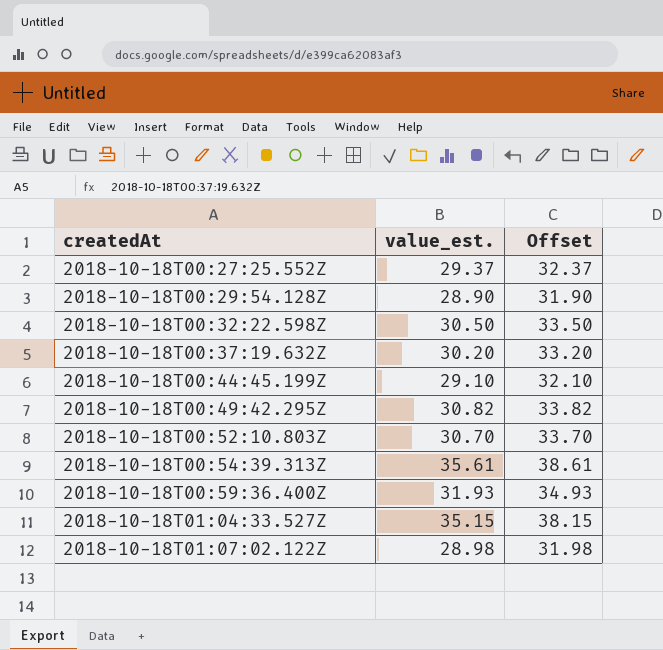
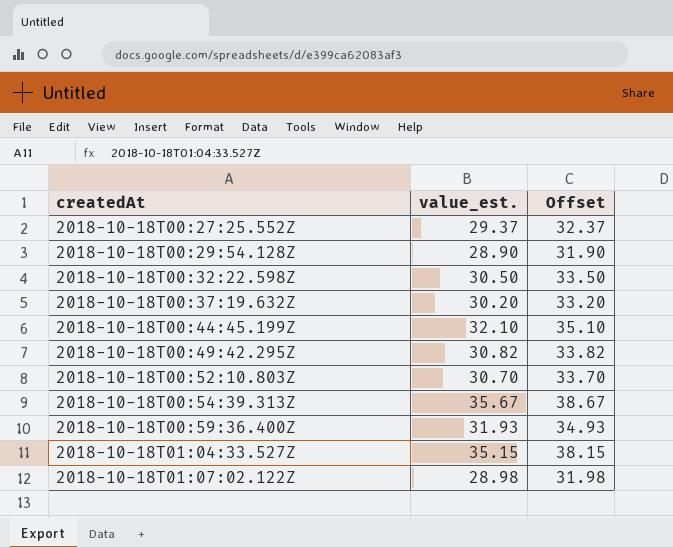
2018-10-18T00:44:45.199Z | value_est.: 29.10 -> 32.10
2018-10-18T00:44:45.199Z | Offset: 32.10 -> 35.10
2018-10-18T00:54:39.313Z | value_est.: 35.61 -> 35.67
2018-10-18T00:54:39.313Z | Offset: 38.61 -> 38.67

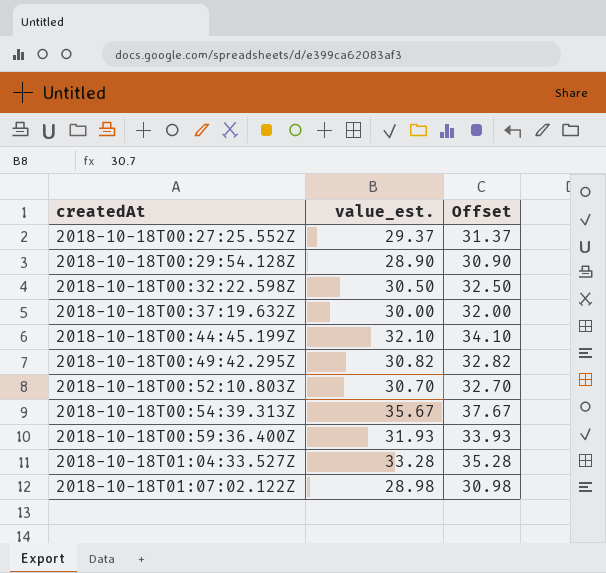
column Offset | formula: [value_est.] + 3 -> [value_est.] + 2
2018-10-18T00:37:19.632Z | value_est.: 30.20 -> 30.00
2018-10-18T01:04:33.527Z | value_est.: 35.15 -> 33.28

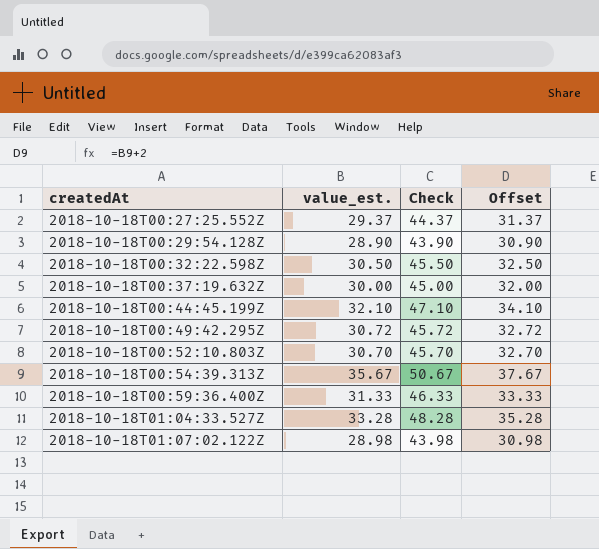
column Check | formula: none -> [value_est.] + 15
2018-10-18T00:49:42.295Z | value_est.: 30.82 -> 30.72
2018-10-18T00:49:42.295Z | Offset: 32.82 -> 32.72
2018-10-18T00:59:36.400Z | value_est.: 31.93 -> 31.33
2018-10-18T00:59:36.400Z | Offset: 33.93 -> 33.33

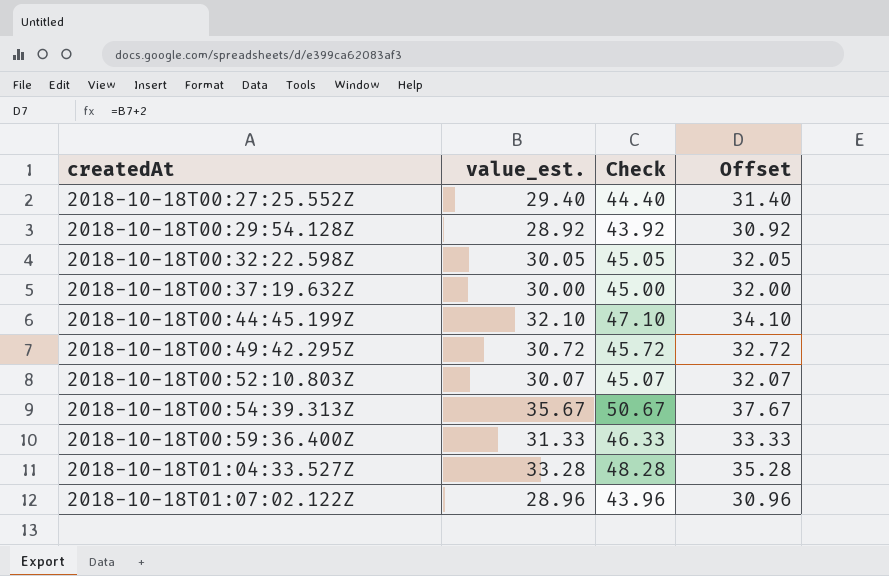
2018-10-18T00:27:25.552Z | value_est.: 29.37 -> 29.40
2018-10-18T00:27:25.552Z | Check: 44.37 -> 44.40
2018-10-18T00:27:25.552Z | Offset: 31.37 -> 31.40
2018-10-18T00:29:54.128Z | value_est.: 28.90 -> 28.92
2018-10-18T00:29:54.128Z | Check: 43.90 -> 43.92
2018-10-18T00:29:54.128Z | Offset: 30.90 -> 30.92
2018-10-18T00:32:22.598Z | value_est.: 30.50 -> 30.05
2018-10-18T00:32:22.598Z | Check: 45.50 -> 45.05
2018-10-18T00:32:22.598Z | Offset: 32.50 -> 32.05
2018-10-18T00:52:10.803Z | value_est.: 30.70 -> 30.07
2018-10-18T00:52:10.803Z | Check: 45.70 -> 45.07
2018-10-18T00:52:10.803Z | Offset: 32.70 -> 32.07
2018-10-18T01:07:02.122Z | value_est.: 28.98 -> 28.96
2018-10-18T01:07:02.122Z | Check: 43.98 -> 43.96
2018-10-18T01:07:02.122Z | Offset: 30.98 -> 30.96

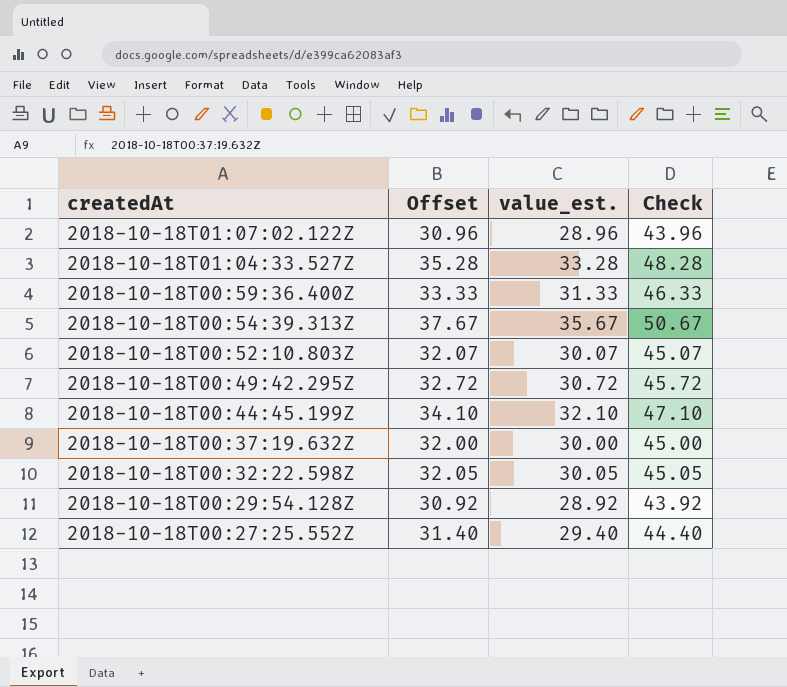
row order: createdAt ascending -> createdAt descending
column Offset | position: 4 -> 2

